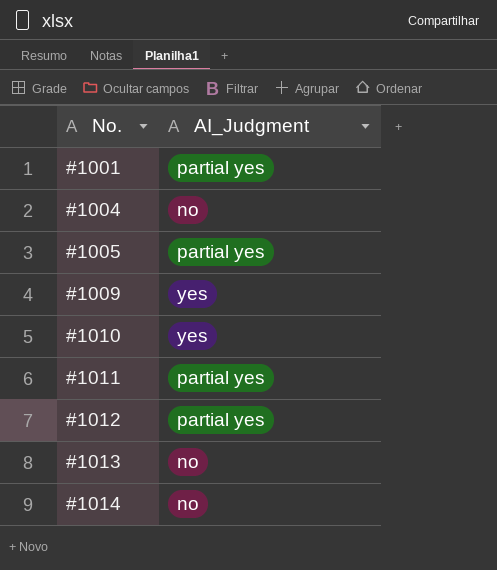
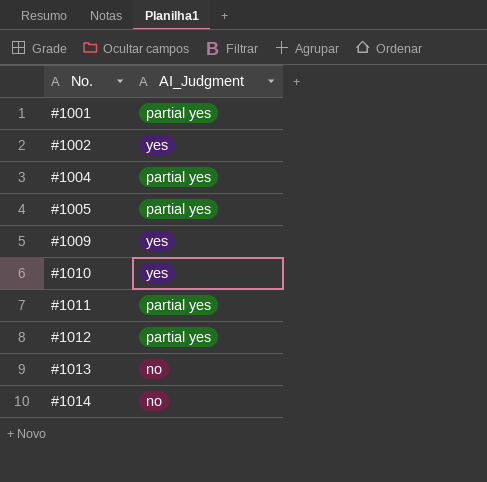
row #1002: none -> yes
#1004 | AI_Judgment: no -> partial yes

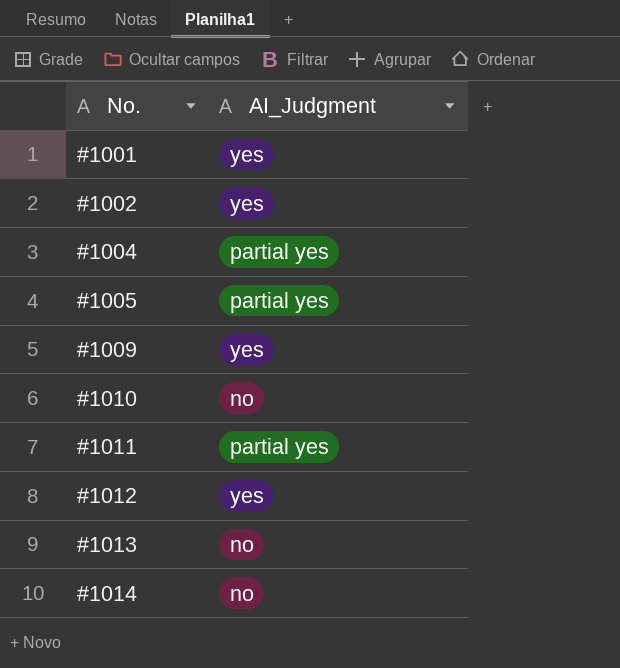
#1001 | AI_Judgment: partial yes -> yes
#1010 | AI_Judgment: yes -> no
#1012 | AI_Judgment: partial yes -> yes

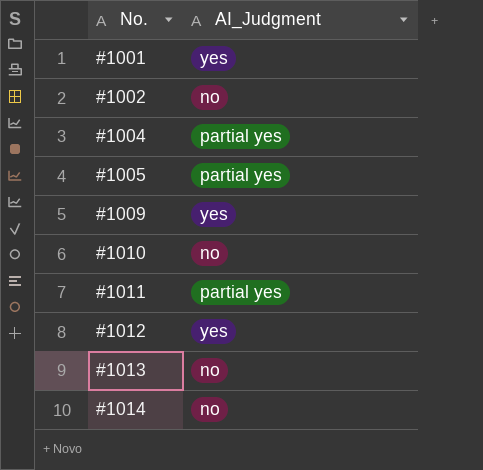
#1002 | AI_Judgment: yes -> no

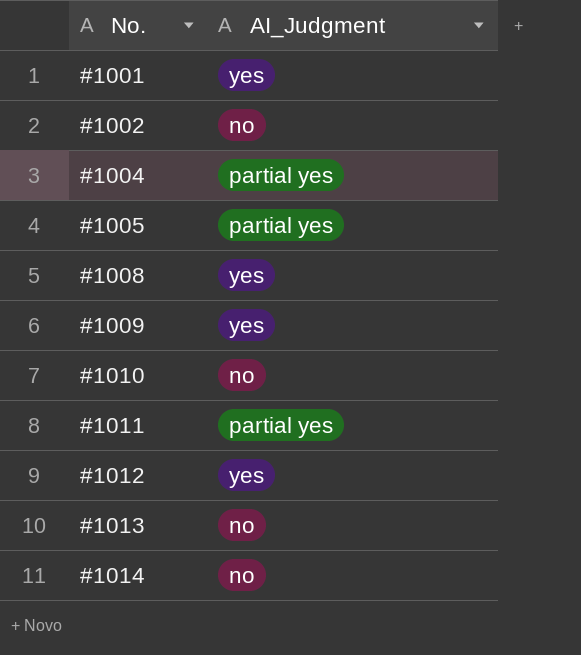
row #1008: none -> yes

